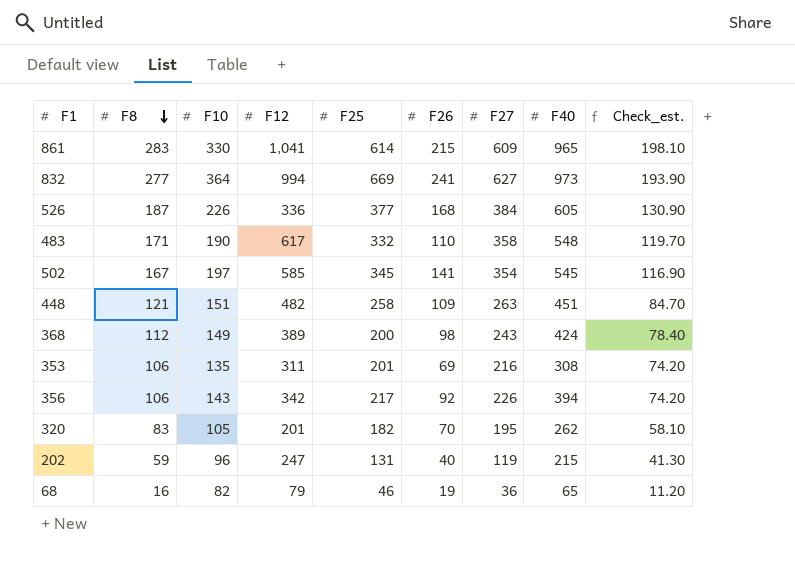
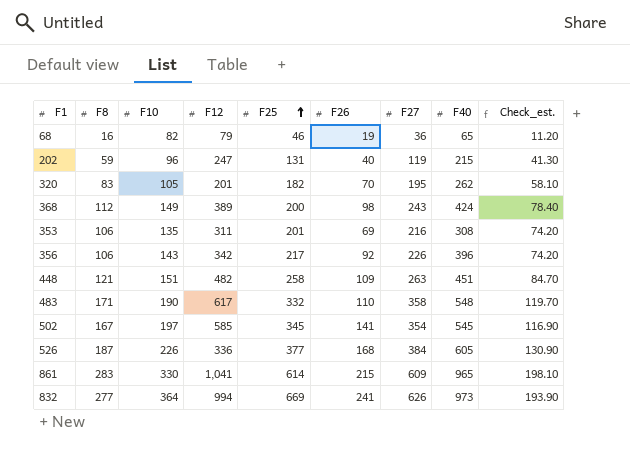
row order: F8 descending -> F25 ascending
356 | F40: 394 -> 396
832 | F27: 627 -> 626

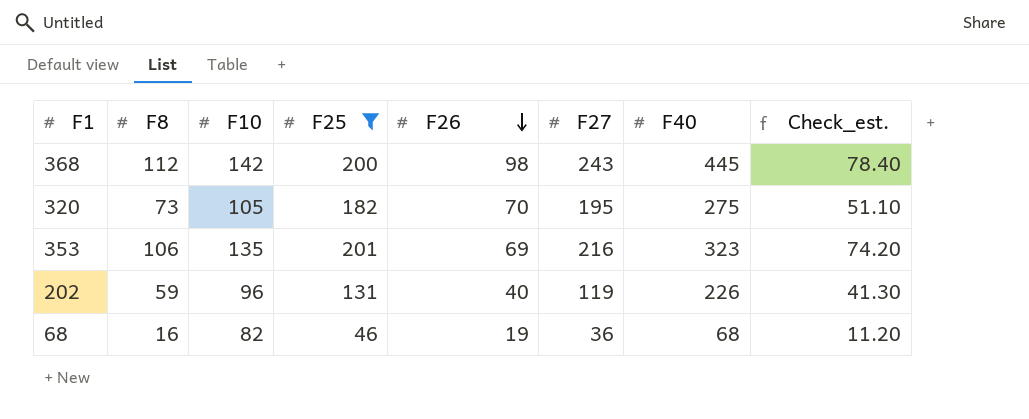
filter: none -> F25 <= 201
row order: F25 ascending -> F26 descending
column F12 | position: 4 -> none
368 | F10: 149 -> 142
368 | F40: 424 -> 445
320 | F8: 83 -> 73
320 | F40: 262 -> 275
320 | Check_est.: 58.10 -> 51.10
353 | F40: 308 -> 323
202 | F40: 215 -> 226
68 | F40: 65 -> 68

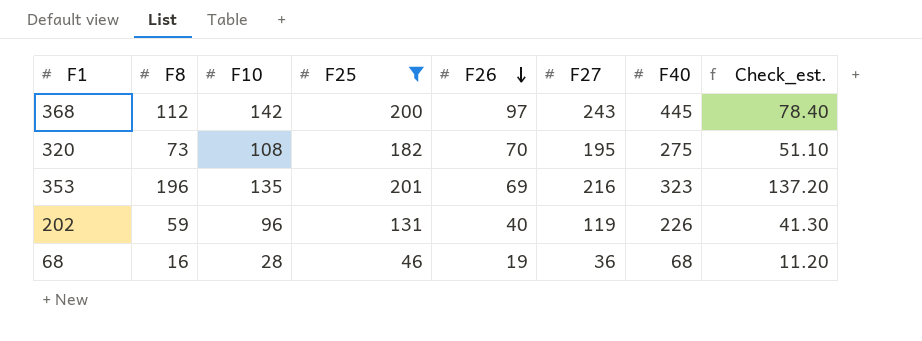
368 | F26: 98 -> 97
320 | F10: 105 -> 108
353 | F8: 106 -> 196
353 | Check_est.: 74.20 -> 137.20
68 | F10: 82 -> 28

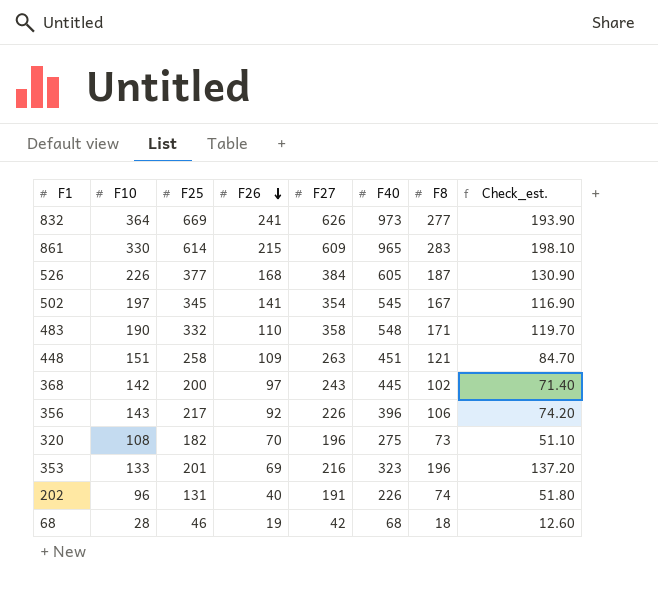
filter: F25 <= 201 -> none
column F8 | position: 2 -> 7
368 | F8: 112 -> 102
368 | Check_est.: 78.40 -> 71.40
320 | F27: 195 -> 196
353 | F10: 135 -> 133
202 | F27: 119 -> 191
202 | F8: 59 -> 74
202 | Check_est.: 41.30 -> 51.80
68 | F27: 36 -> 42
68 | F8: 16 -> 18
68 | Check_est.: 11.20 -> 12.60

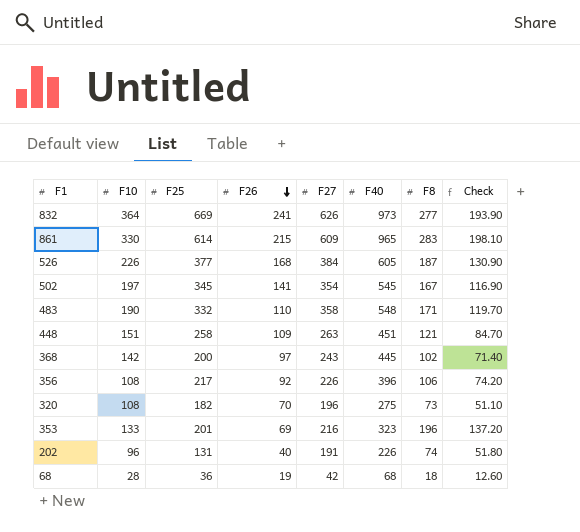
column name: Check_est. -> Check
356 | F10: 143 -> 108
68 | F25: 46 -> 36

